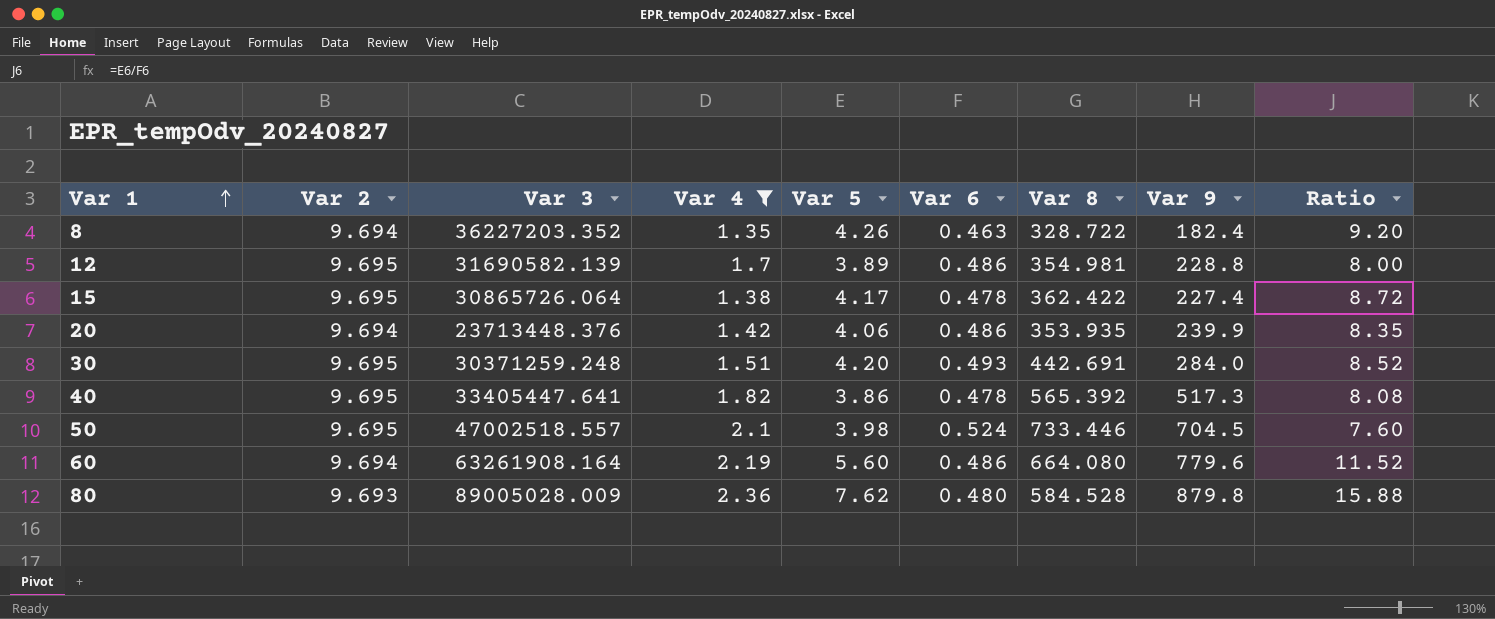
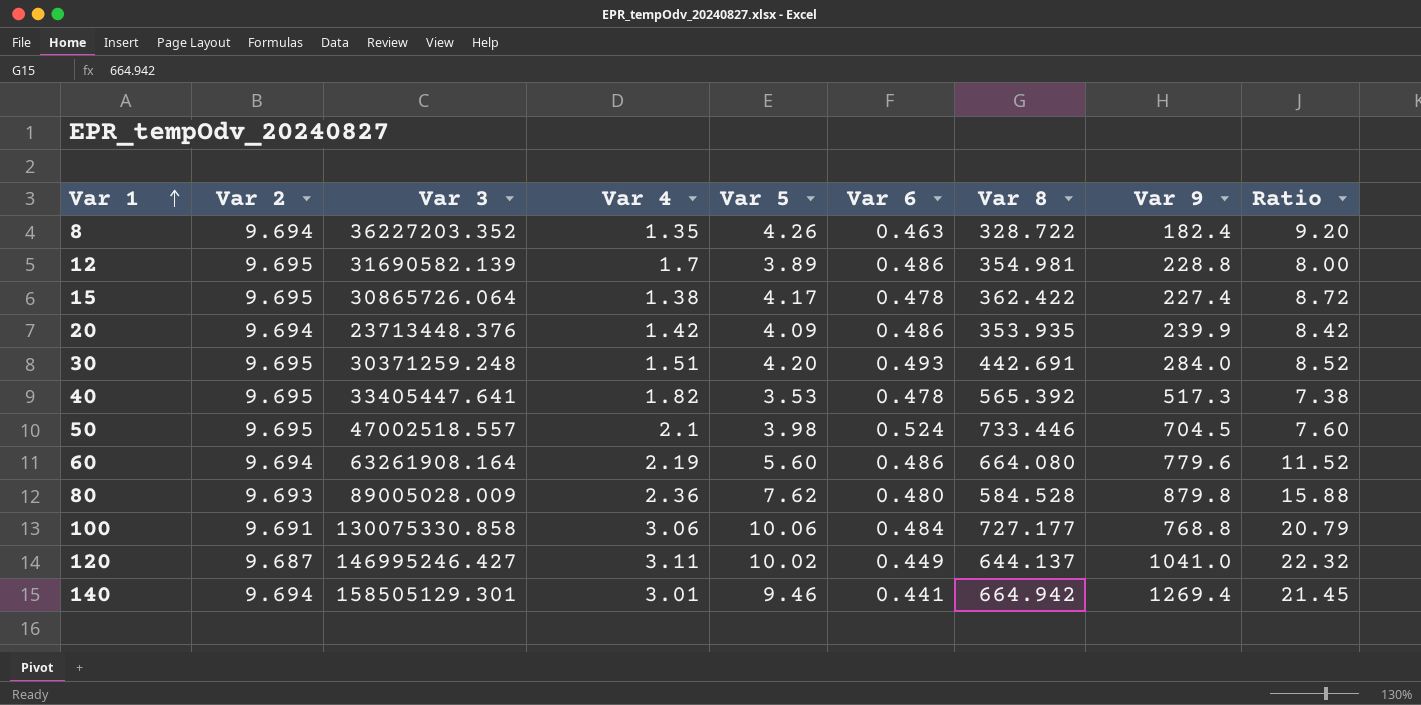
filter: Var 4 <= 2.36 -> none
20 | Var 5: 4.06 -> 4.09
20 | Ratio: 8.35 -> 8.42
40 | Var 5: 3.86 -> 3.53
40 | Ratio: 8.08 -> 7.38

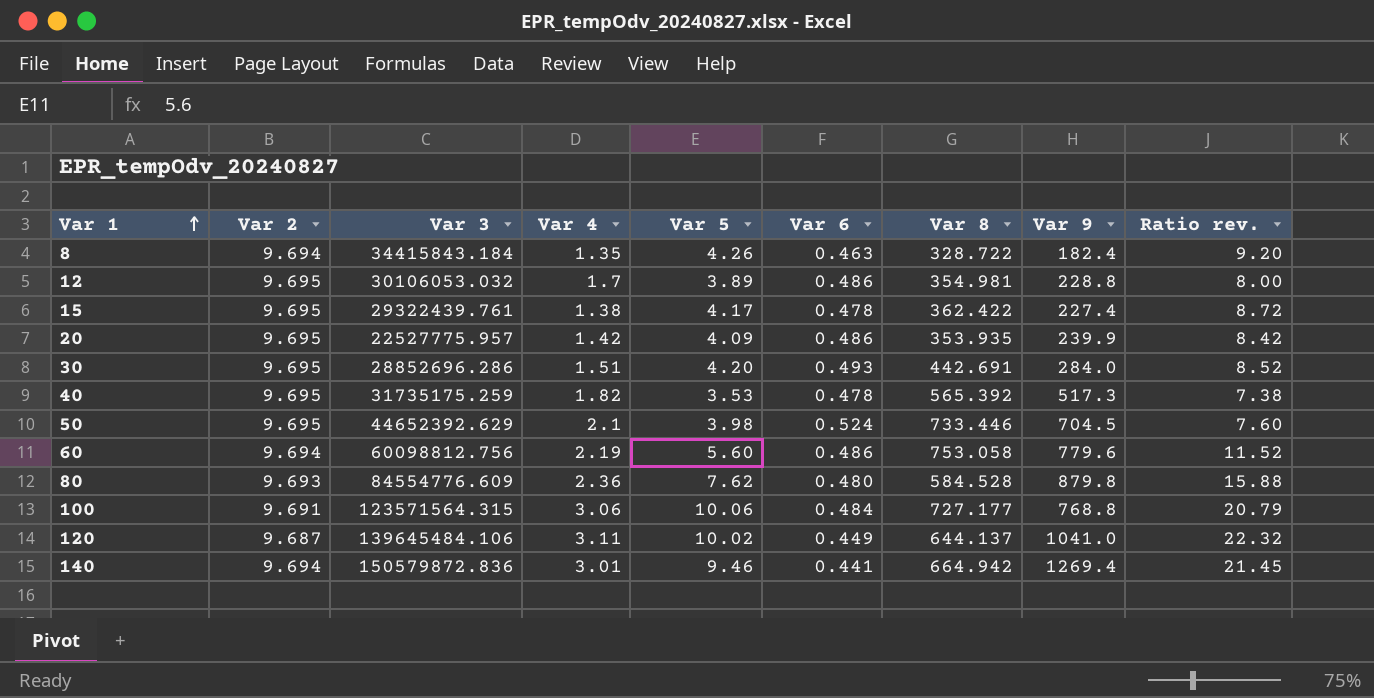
column name: Ratio -> Ratio rev.
8 | Var 3: 36227203.352 -> 34415843.184
12 | Var 3: 31690582.139 -> 30106053.032
15 | Var 3: 30865726.064 -> 29322439.761
20 | Var 2: 9.694 -> 9.695
20 | Var 3: 23713448.376 -> 22527775.957
30 | Var 3: 30371259.248 -> 28852696.286
40 | Var 3: 33405447.641 -> 31735175.259
50 | Var 3: 47002518.557 -> 44652392.629
60 | Var 3: 63261908.164 -> 60098812.756
60 | Var 8: 664.080 -> 753.058
80 | Var 3: 89005028.009 -> 84554776.609
100 | Var 3: 130075330.858 -> 123571564.315
120 | Var 3: 146995246.427 -> 139645484.106
140 | Var 3: 158505129.301 -> 150579872.836

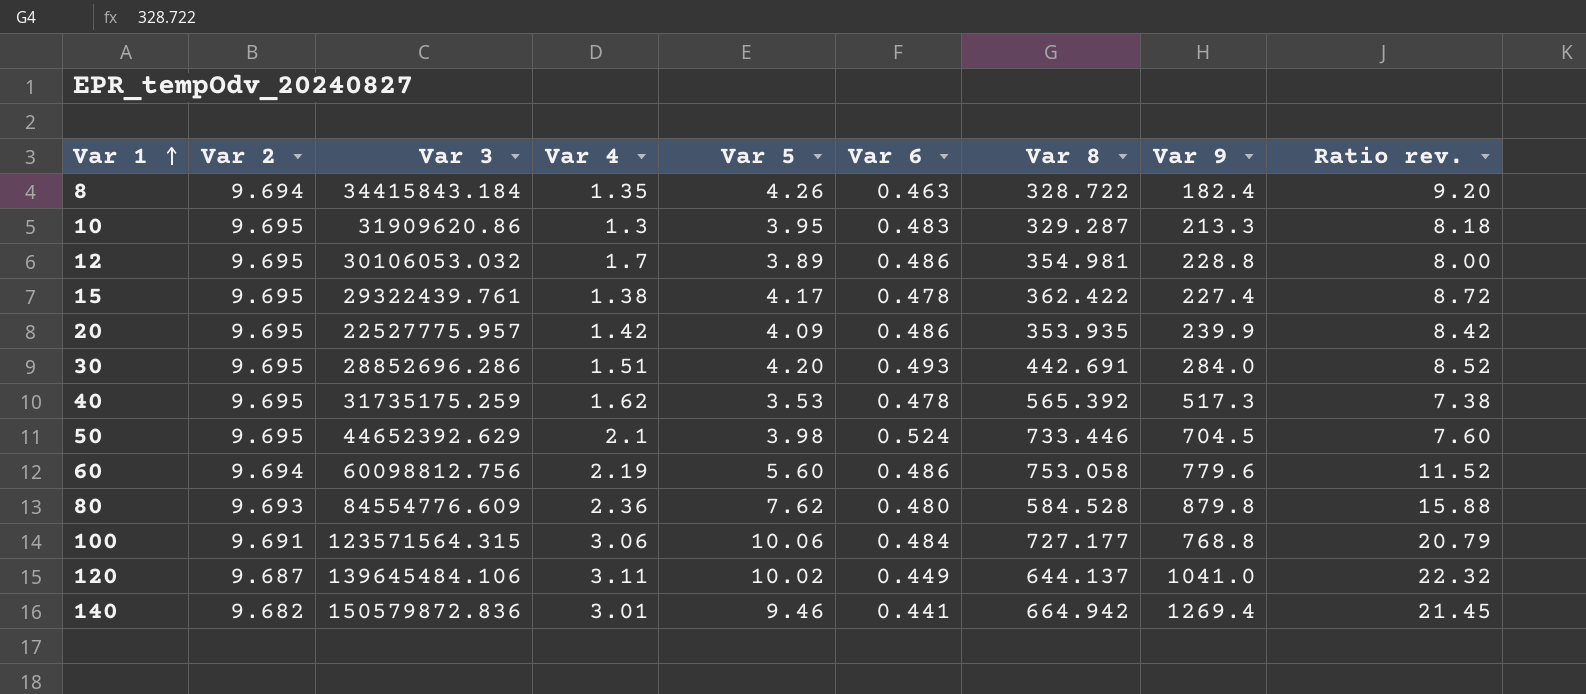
row 10: none -> 9.695 | 31909620.86 | 1.3 | 3.95 | 0.483 | 329.287 | 213.3 | 8.18
40 | Var 4: 1.82 -> 1.62
140 | Var 2: 9.694 -> 9.682

